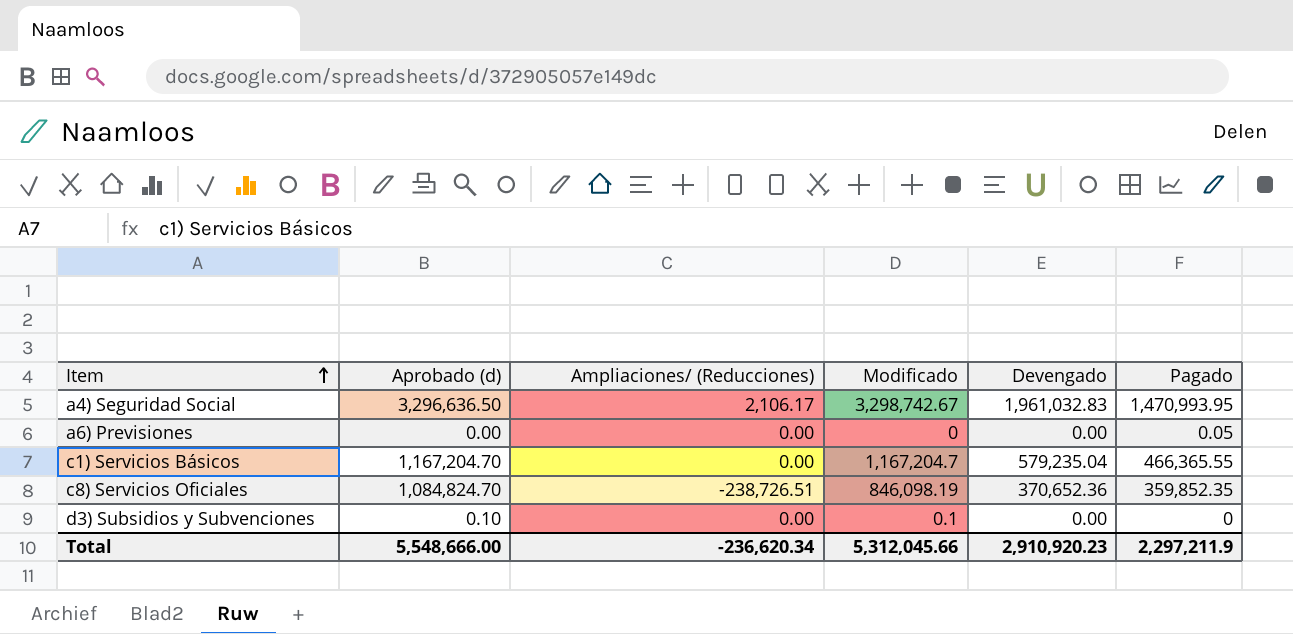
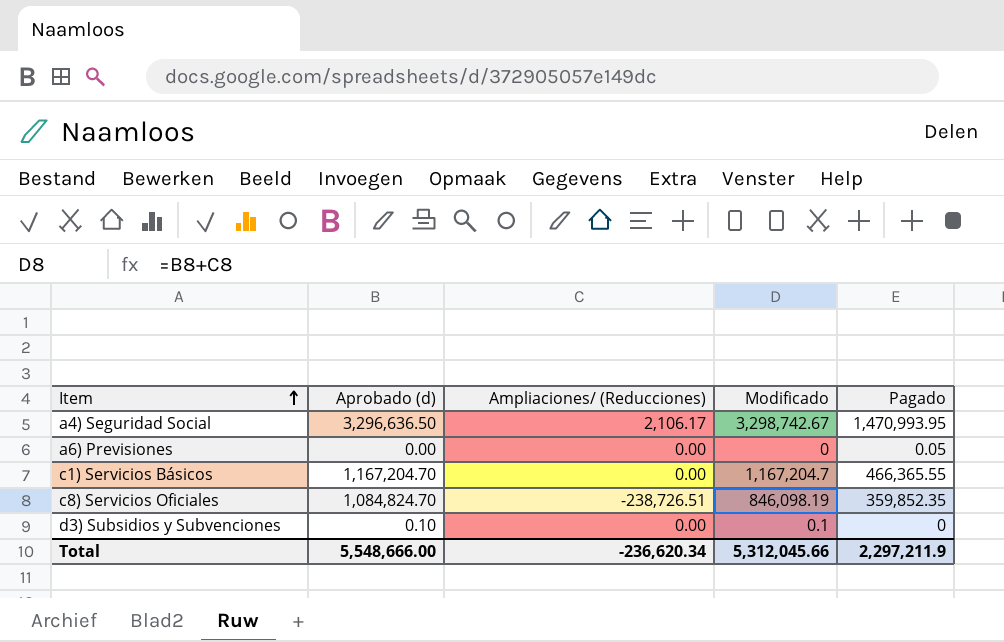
column Devengado | position: 5 -> none

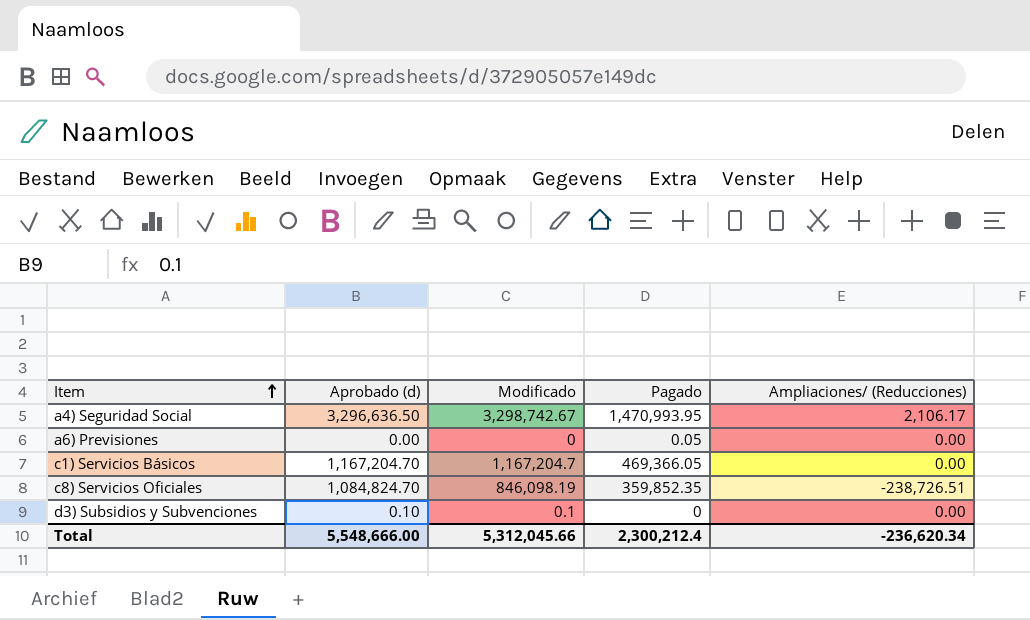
column Ampliaciones/ (Reducciones) | position: 3 -> 5
c1) Servicios Básicos | Pagado: 466,365.55 -> 469,366.05
Total | Pagado: 2,297,211.9 -> 2,300,212.4

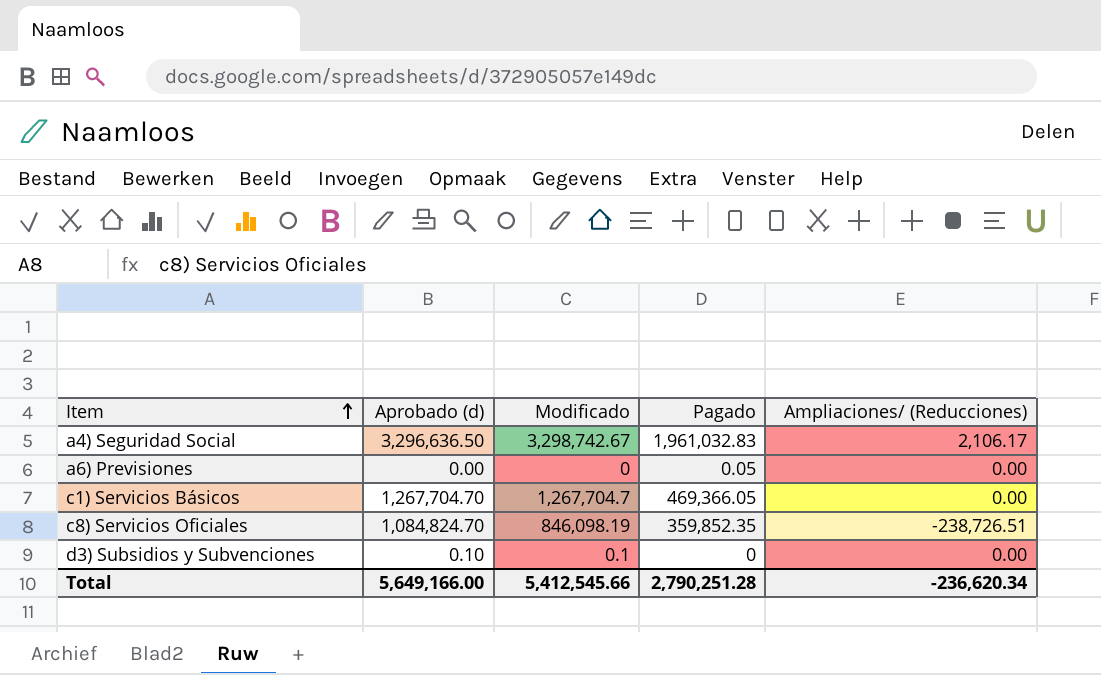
a4) Seguridad Social | Pagado: 1,470,993.95 -> 1,961,032.83
c1) Servicios Básicos | Aprobado (d): 1,167,204.70 -> 1,267,704.70
c1) Servicios Básicos | Modificado: 1,167,204.7 -> 1,267,704.7
Total | Aprobado (d): 5,548,666.00 -> 5,649,166.00
Total | Modificado: 5,312,045.66 -> 5,412,545.66
Total | Pagado: 2,300,212.4 -> 2,790,251.28

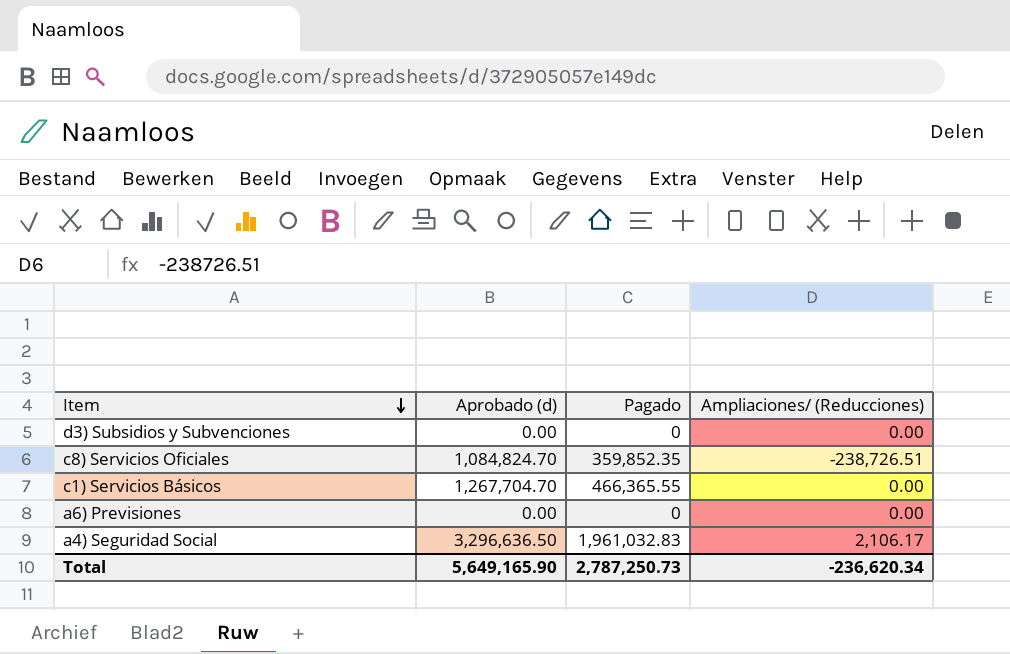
row order: Item ascending -> Item descending
column Modificado | formula: [Aprobado (d)] + [Ampliaciones/ (Reducciones)] -> none
d3) Subsidios y Subvenciones | Aprobado (d): 0.10 -> 0.00
c1) Servicios Básicos | Pagado: 469,366.05 -> 466,365.55
a6) Previsiones | Pagado: 0.05 -> 0
Total | Aprobado (d): 5,649,166.00 -> 5,649,165.90
Total | Pagado: 2,790,251.28 -> 2,787,250.73

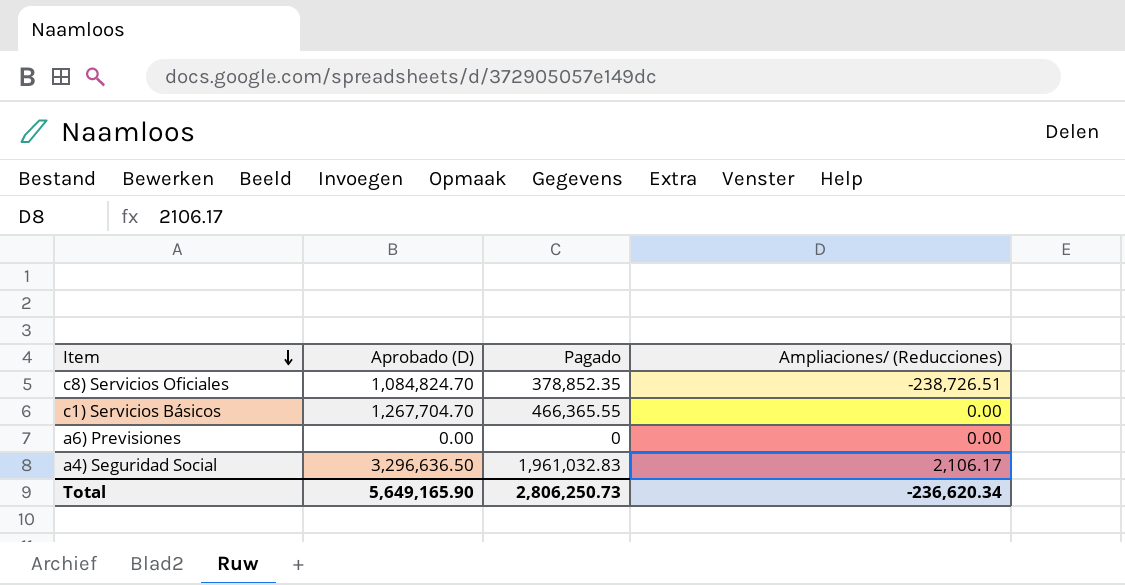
column name: Aprobado (d) -> Aprobado (D)
row d3) Subsidios y Subvenciones: 0.00 | 0 | 0.00 -> none
c8) Servicios Oficiales | Pagado: 359,852.35 -> 378,852.35
Total | Pagado: 2,787,250.73 -> 2,806,250.73

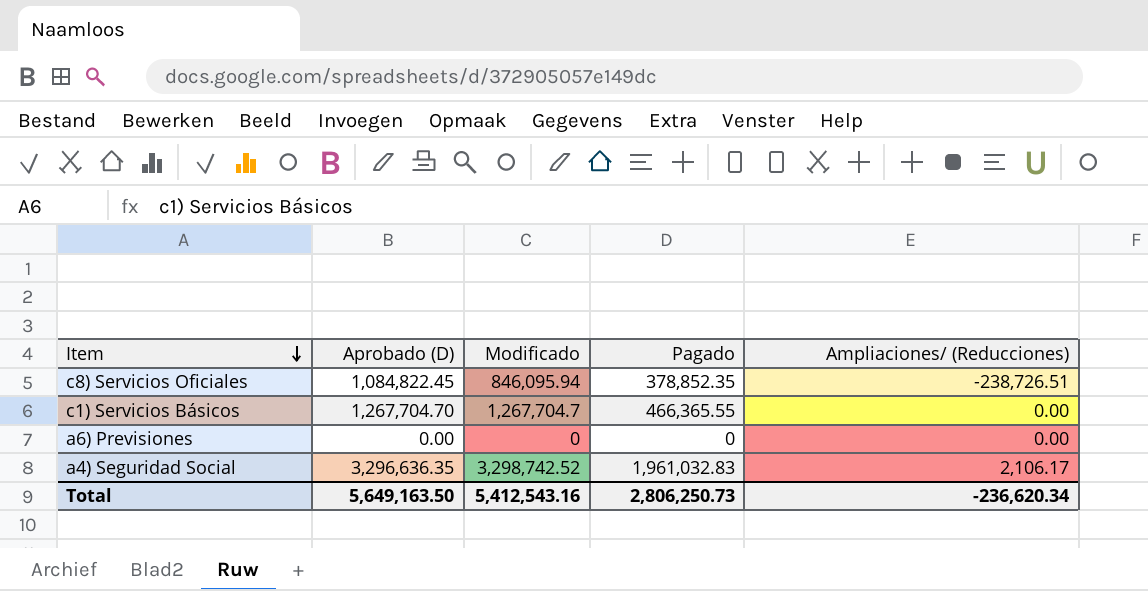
column Modificado | formula: none -> [Aprobado (D)] + [Ampliaciones/ (Reducciones)]
c8) Servicios Oficiales | Aprobado (D): 1,084,824.70 -> 1,084,822.45
a4) Seguridad Social | Aprobado (D): 3,296,636.50 -> 3,296,636.35
Total | Aprobado (D): 5,649,165.90 -> 5,649,163.50

